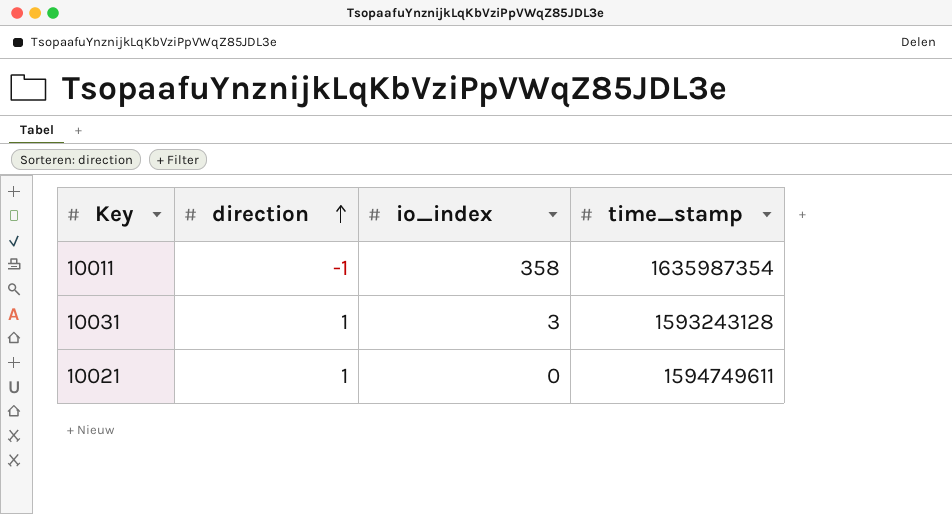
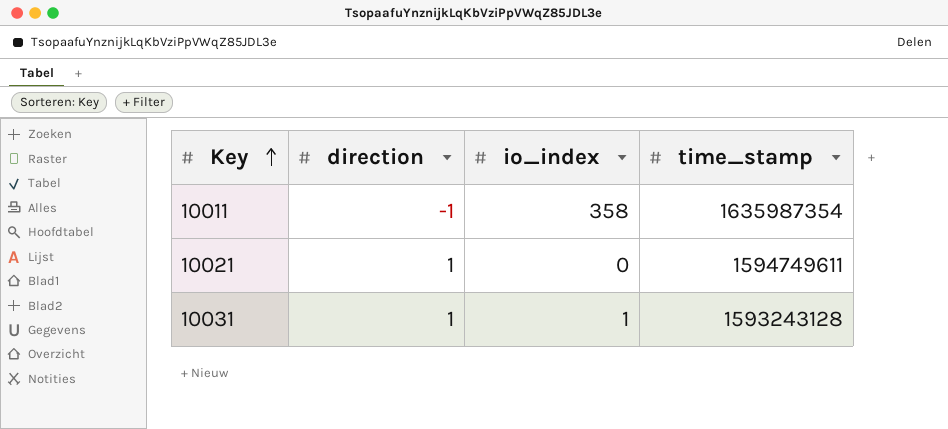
row order: direction ascending -> Key ascending
10031 | io_index: 3 -> 1

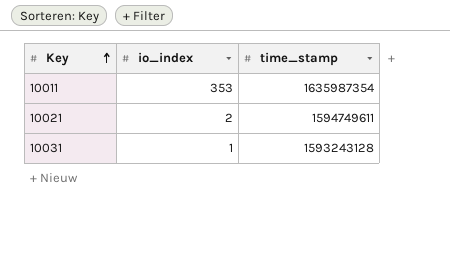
column direction | position: 2 -> none
10011 | io_index: 358 -> 353
10021 | io_index: 0 -> 2

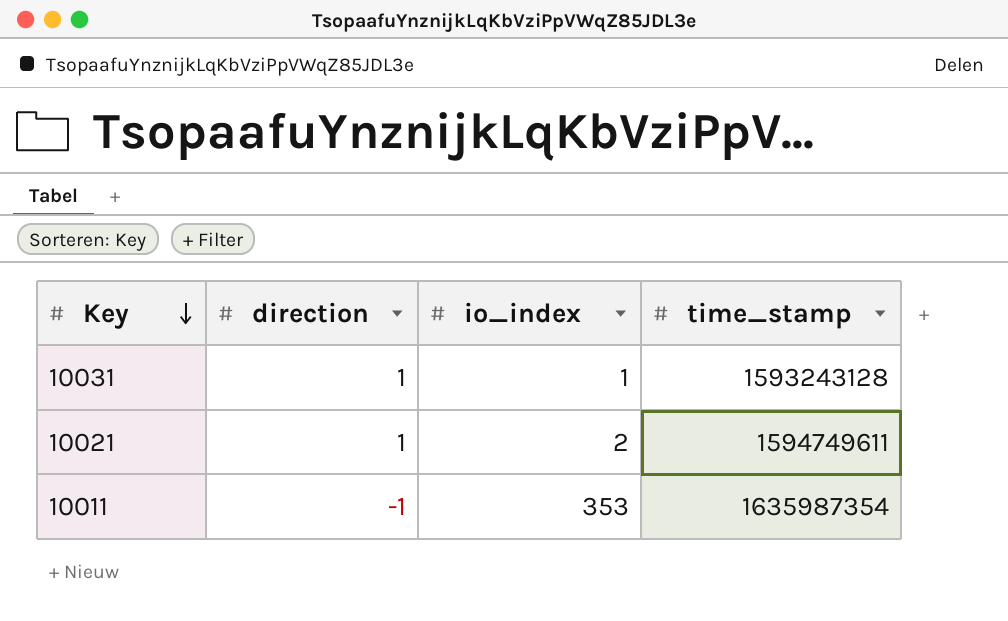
row order: Key ascending -> Key descending
column direction | position: none -> 2

